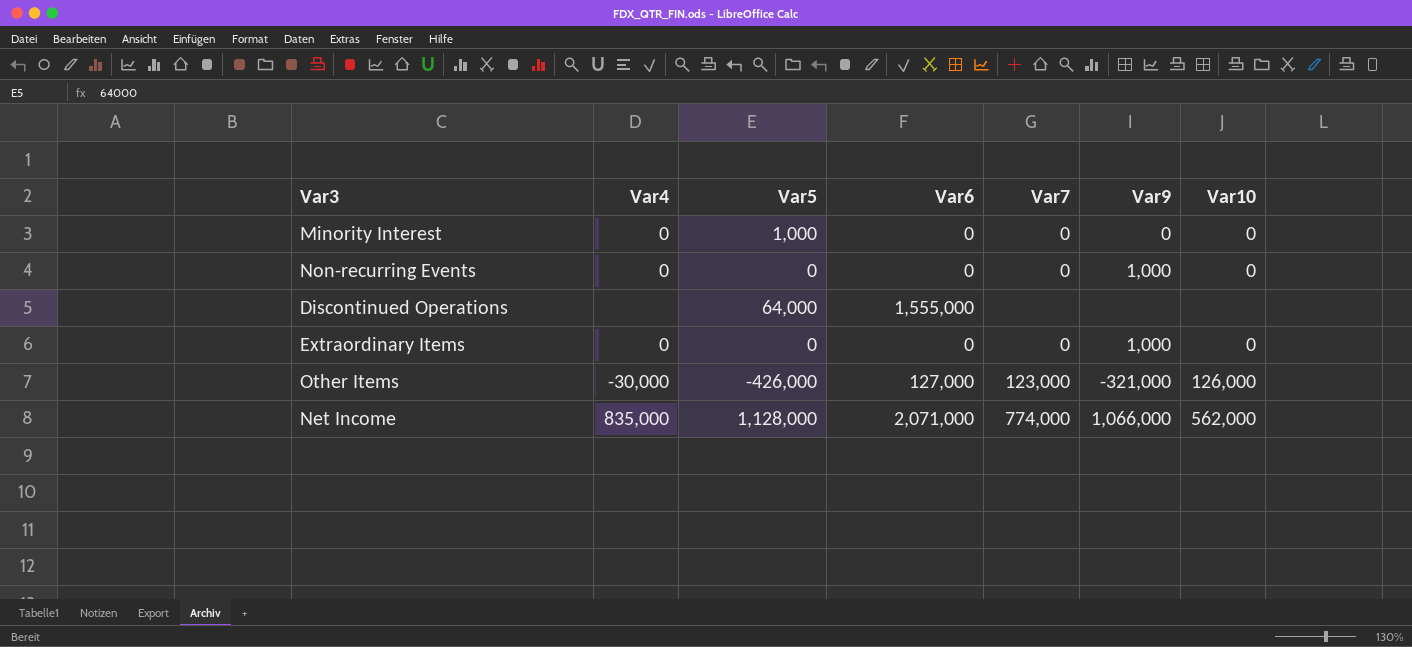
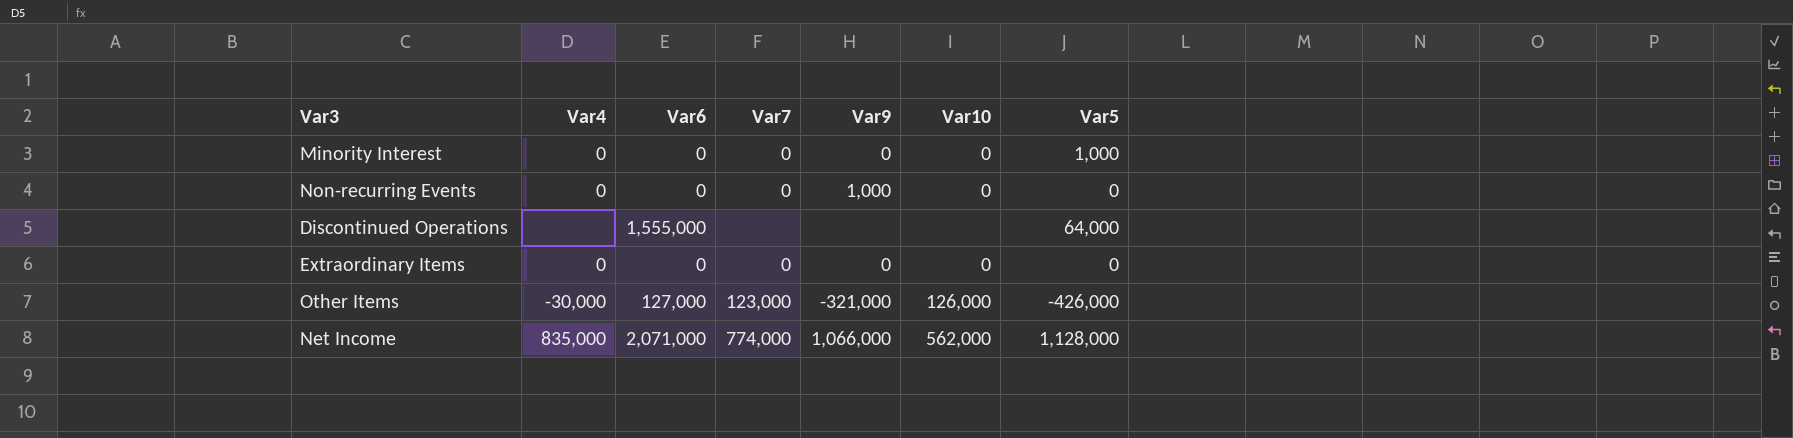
column Var5 | position: 3 -> 7
Extraordinary Items | Var9: 1,000 -> 0

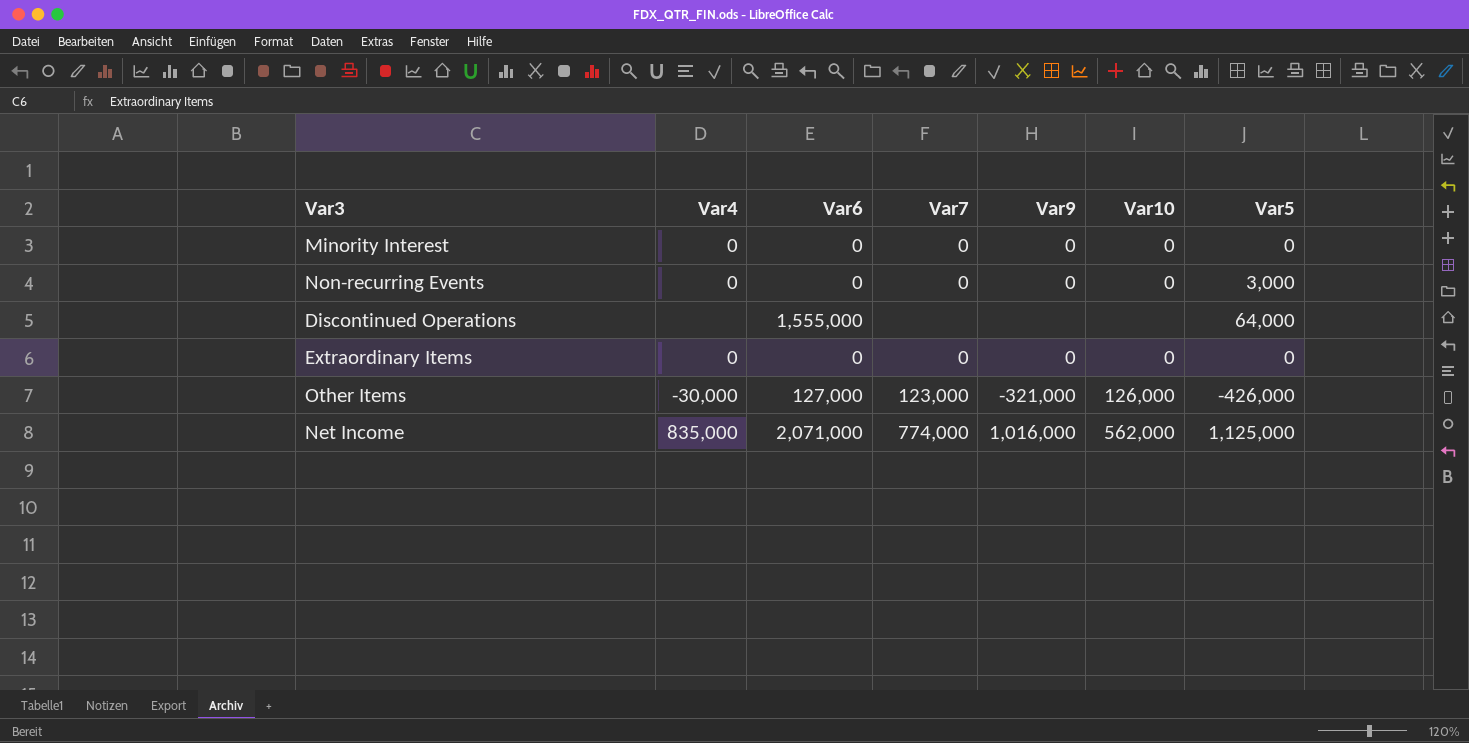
Minority Interest | Var5: 1,000 -> 0
Non-recurring Events | Var9: 1,000 -> 0
Non-recurring Events | Var5: 0 -> 3,000
Net Income | Var9: 1,066,000 -> 1,016,000
Net Income | Var5: 1,128,000 -> 1,125,000

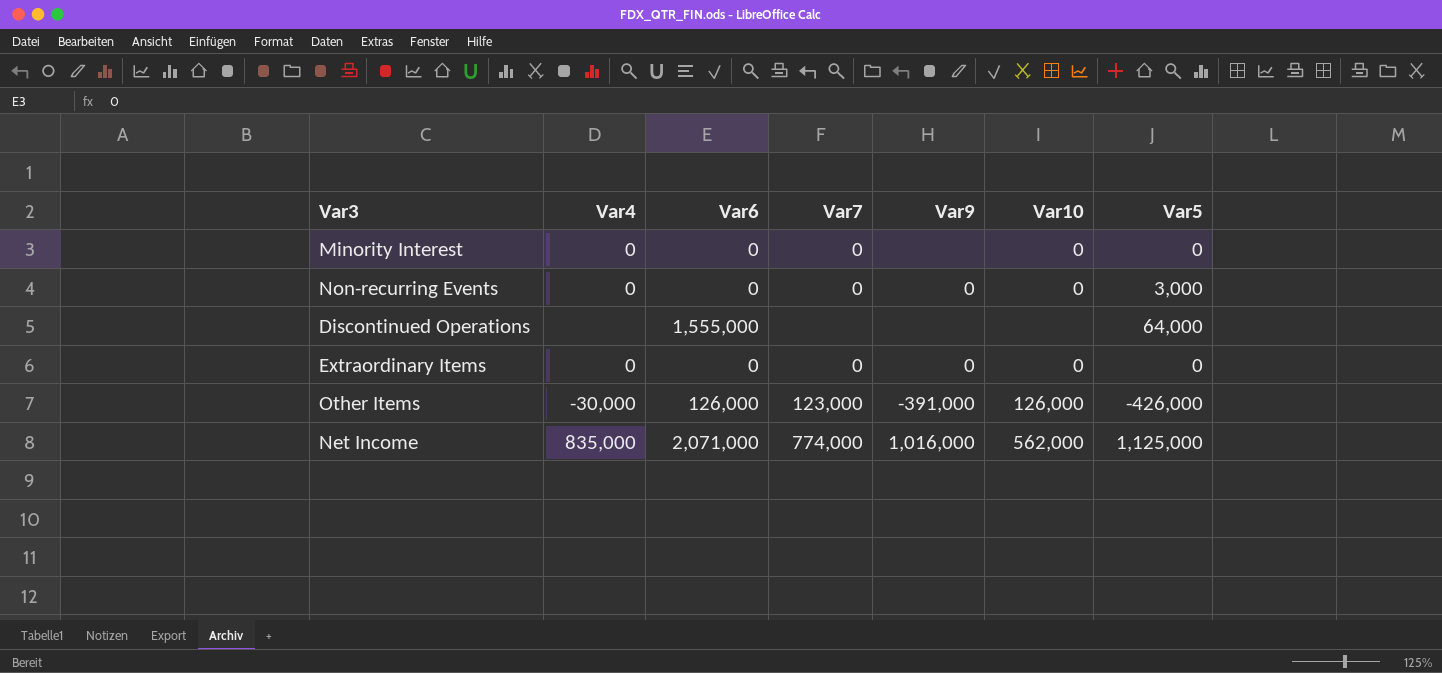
Minority Interest | Var9: 0 -> none
Other Items | Var6: 127,000 -> 126,000
Other Items | Var9: -321,000 -> -391,000

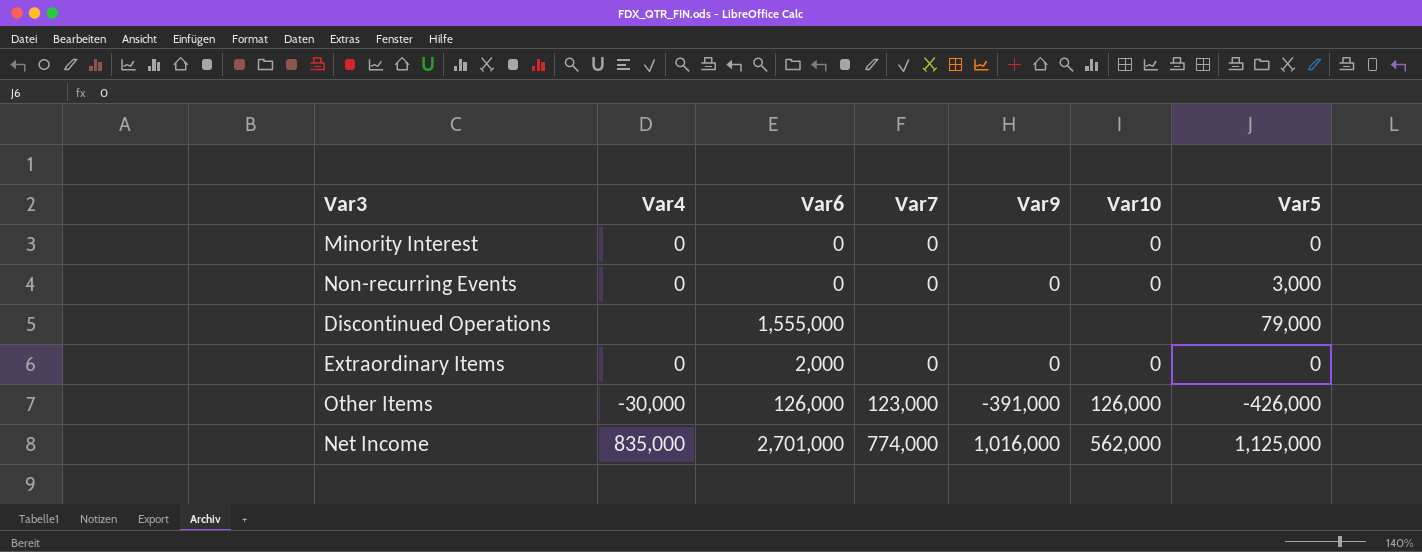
Discontinued Operations | Var5: 64,000 -> 79,000
Extraordinary Items | Var6: 0 -> 2,000
Net Income | Var6: 2,071,000 -> 2,701,000

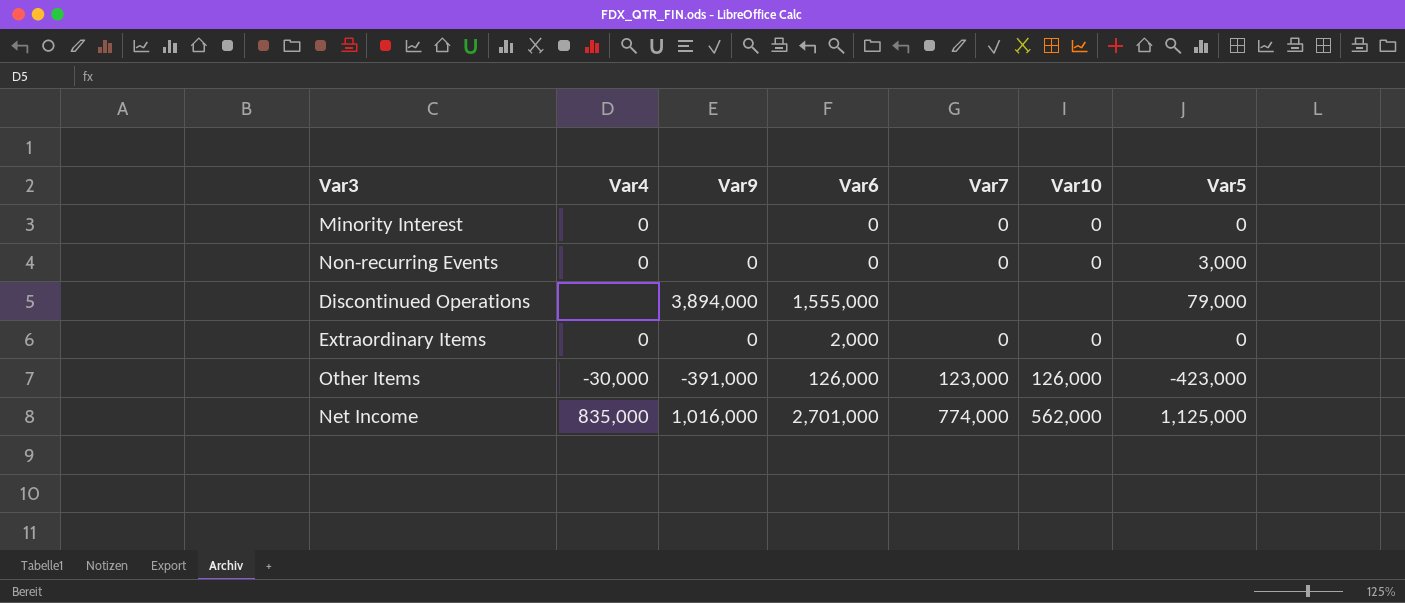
column Var9 | position: 5 -> 3
Discontinued Operations | Var9: none -> 3,894,000
Other Items | Var5: -426,000 -> -423,000

